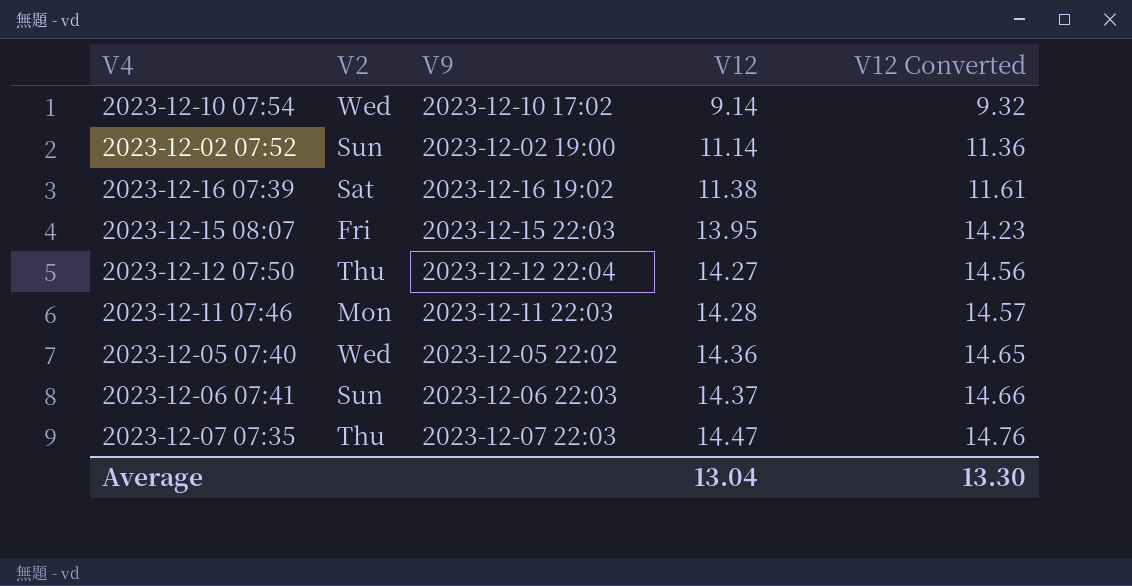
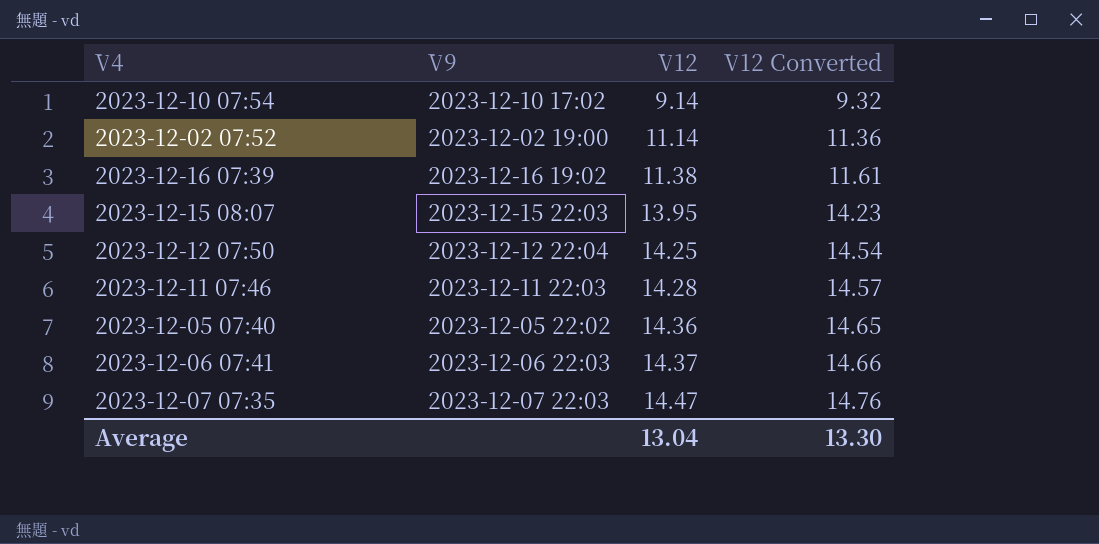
column V2 | position: 2 -> none
2023-12-12 07:50 | V12: 14.27 -> 14.25
2023-12-12 07:50 | V12 Converted: 14.56 -> 14.54

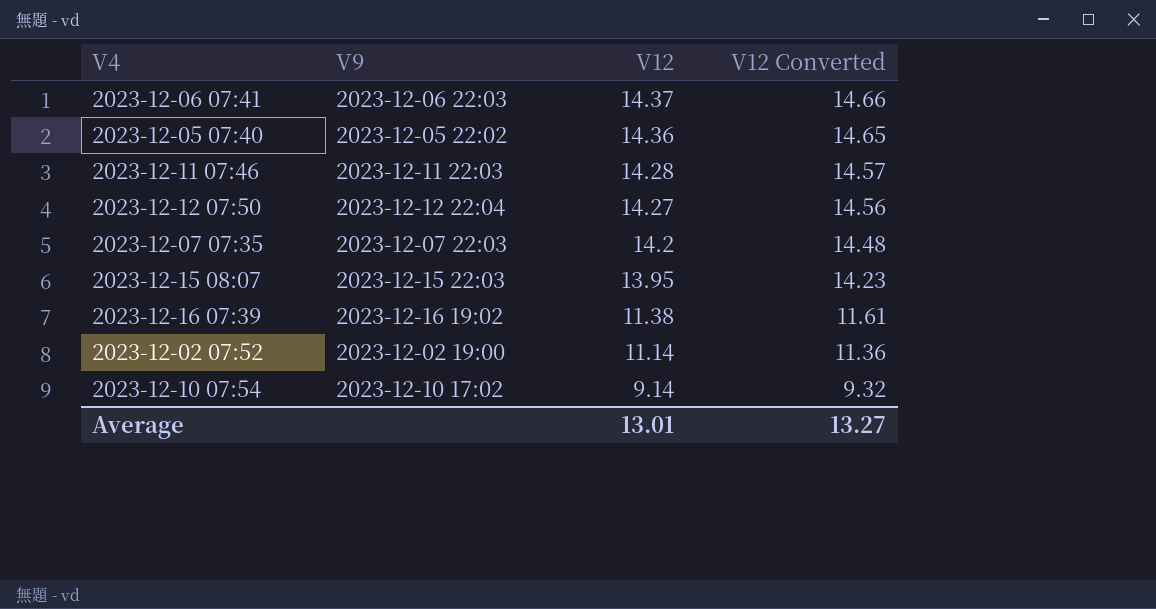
row order: V12 ascending -> V12 descending
2023-12-12 07:50 | V12: 14.25 -> 14.27
2023-12-12 07:50 | V12 Converted: 14.54 -> 14.56
2023-12-07 07:35 | V12: 14.47 -> 14.2
2023-12-07 07:35 | V12 Converted: 14.76 -> 14.48
Average | V12: 13.04 -> 13.01
Average | V12 Converted: 13.30 -> 13.27

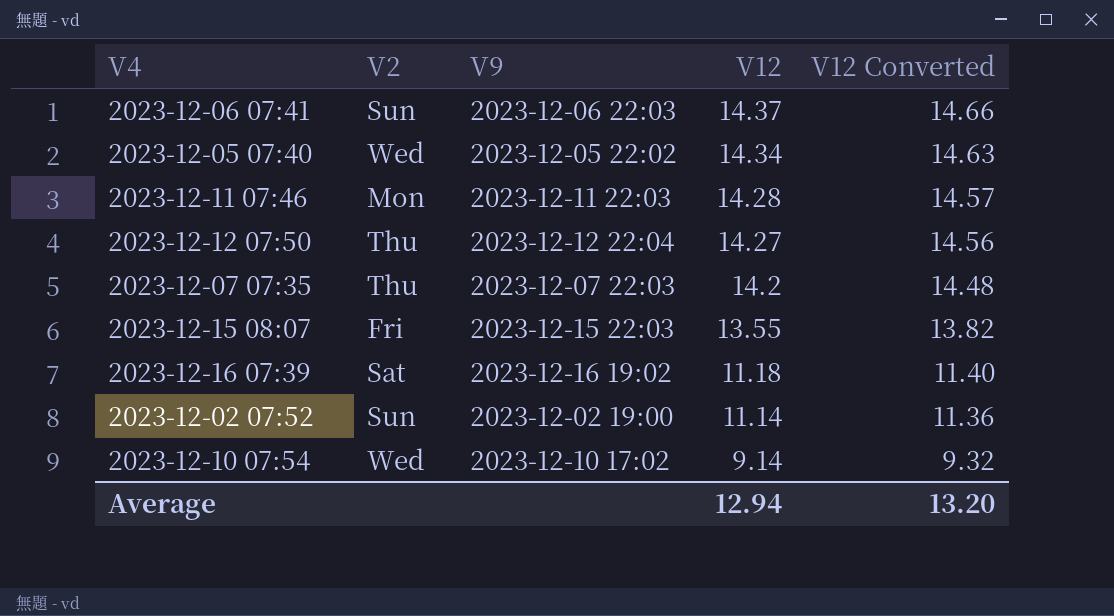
column V2 | position: none -> 2
2023-12-05 07:40 | V12: 14.36 -> 14.34
2023-12-05 07:40 | V12 Converted: 14.65 -> 14.63
2023-12-15 08:07 | V12: 13.95 -> 13.55
2023-12-15 08:07 | V12 Converted: 14.23 -> 13.82
2023-12-16 07:39 | V12: 11.38 -> 11.18
2023-12-16 07:39 | V12 Converted: 11.61 -> 11.40
Average | V12: 13.01 -> 12.94
Average | V12 Converted: 13.27 -> 13.20

